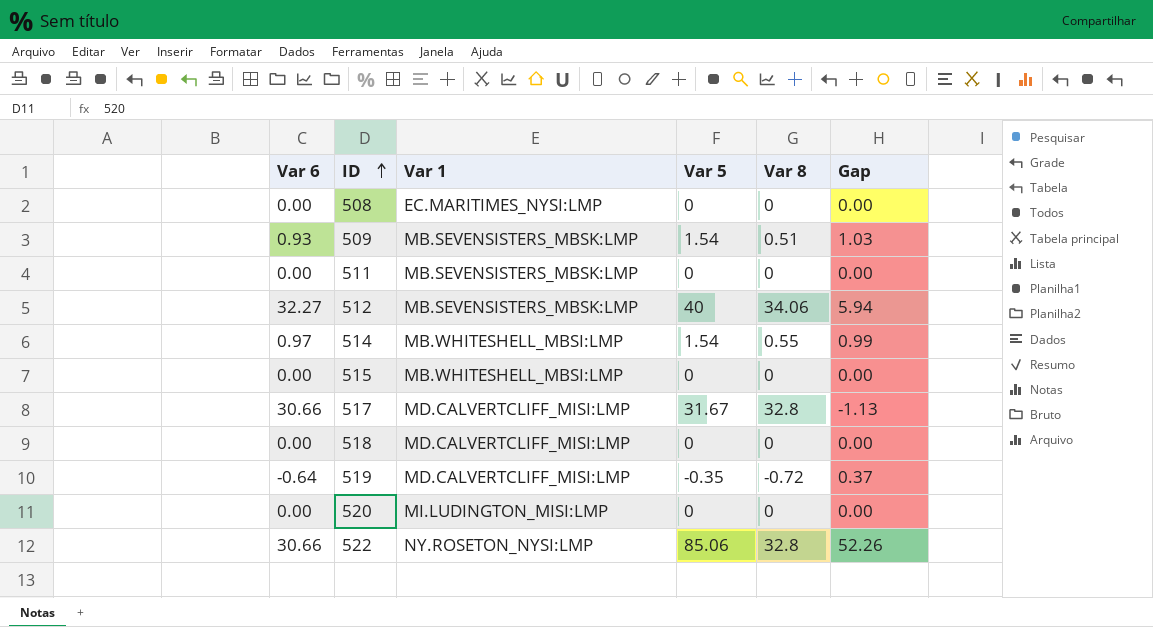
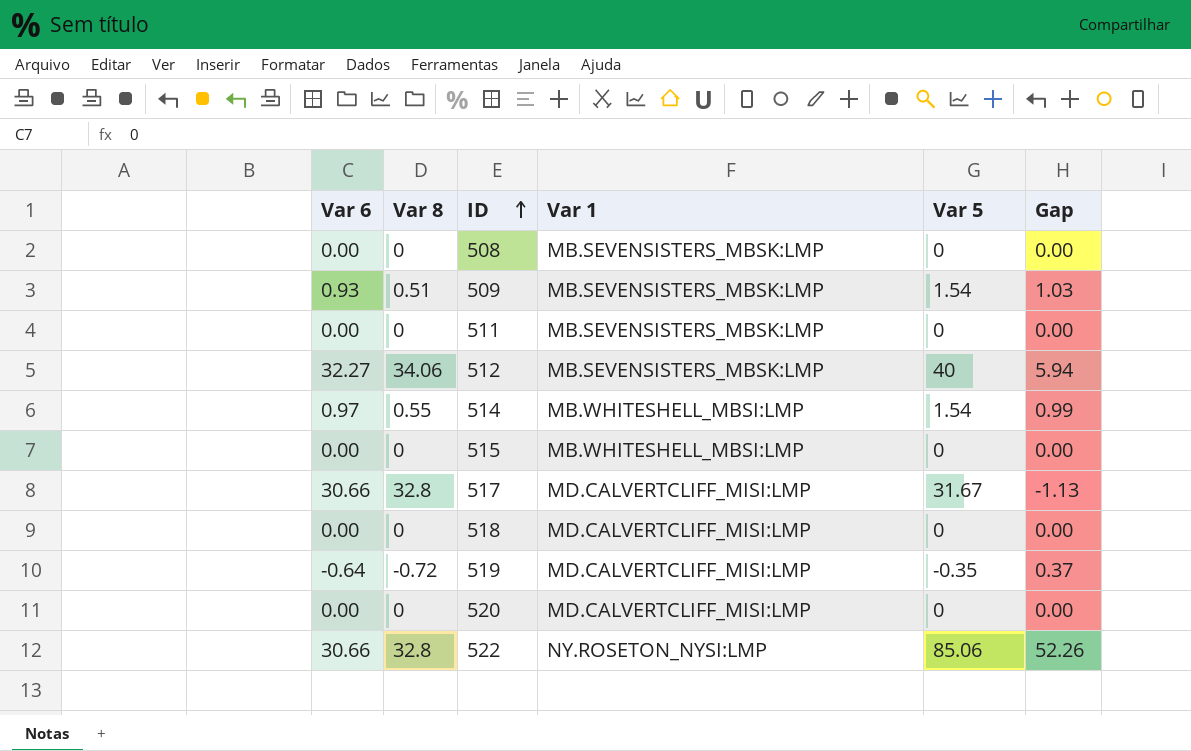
column Var 8 | position: 5 -> 2
508 | Var 1: EC.MARITIMES_NYSI:LMP -> MB.SEVENSISTERS_MBSK:LMP
520 | Var 1: MI.LUDINGTON_MISI:LMP -> MD.CALVERTCLIFF_MISI:LMP

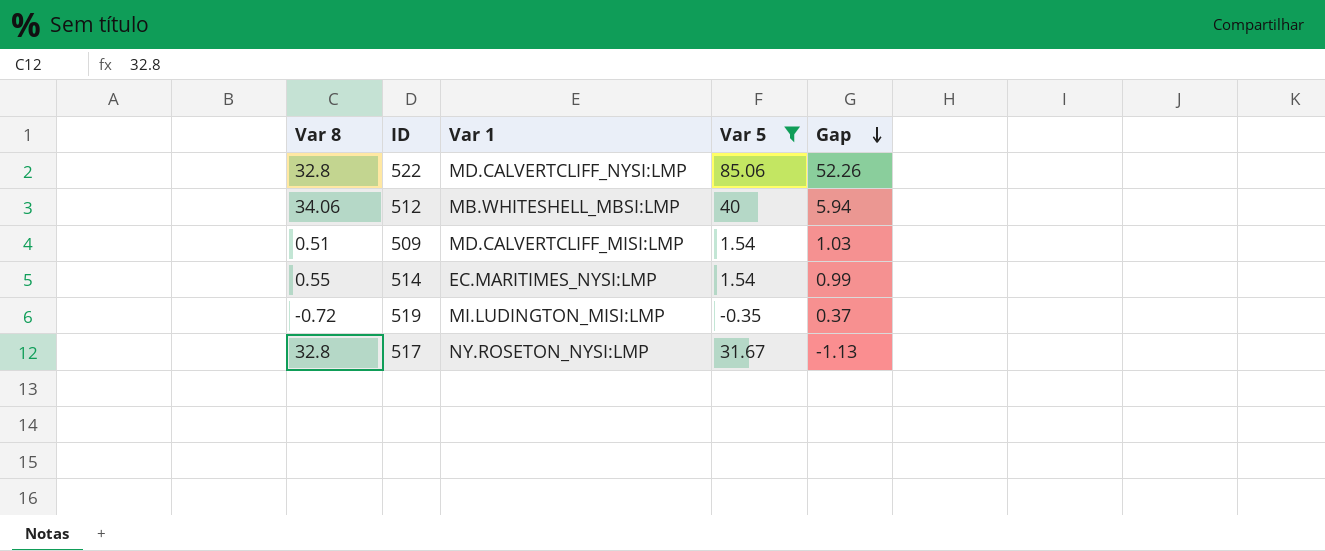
filter: none -> Var 5 != 0
row order: ID ascending -> Gap descending
column Var 6 | position: 1 -> none
522 | Var 1: NY.ROSETON_NYSI:LMP -> MD.CALVERTCLIFF_NYSI:LMP
512 | Var 1: MB.SEVENSISTERS_MBSK:LMP -> MB.WHITESHELL_MBSI:LMP
509 | Var 1: MB.SEVENSISTERS_MBSK:LMP -> MD.CALVERTCLIFF_MISI:LMP
514 | Var 1: MB.WHITESHELL_MBSI:LMP -> EC.MARITIMES_NYSI:LMP
519 | Var 1: MD.CALVERTCLIFF_MISI:LMP -> MI.LUDINGTON_MISI:LMP
517 | Var 1: MD.CALVERTCLIFF_MISI:LMP -> NY.ROSETON_NYSI:LMP

